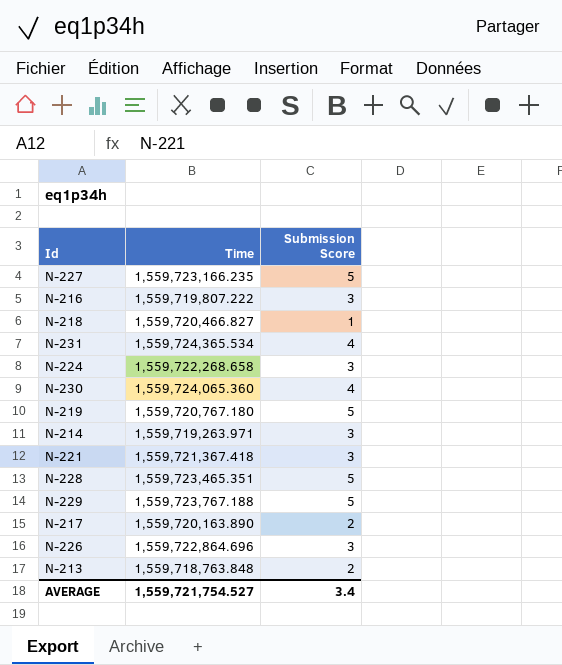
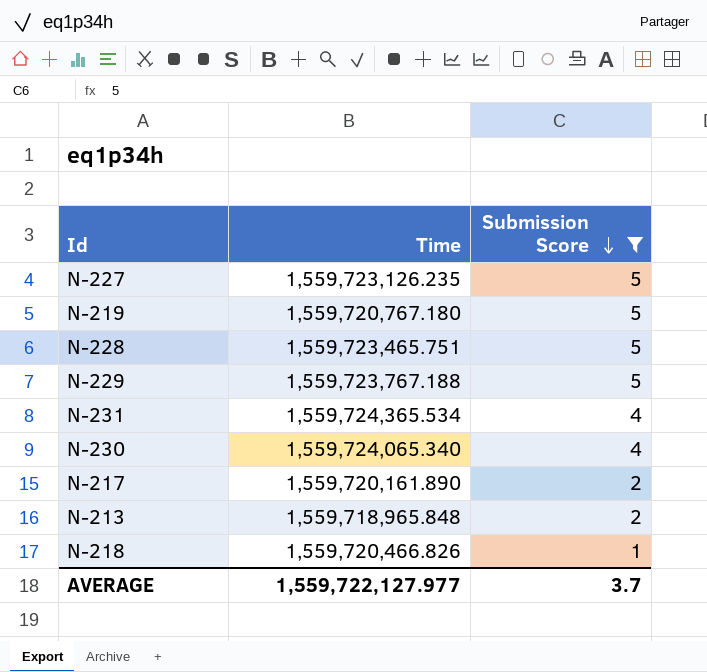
filter: none -> Submission Score != 3
row order: none -> Submission Score descending
N-227 | Time: 1,559,723,166.235 -> 1,559,723,126.235
N-228 | Time: 1,559,723,465.351 -> 1,559,723,465.751
N-230 | Time: 1,559,724,065.360 -> 1,559,724,065.340
N-217 | Time: 1,559,720,163.890 -> 1,559,720,161.890
N-213 | Time: 1,559,718,763.848 -> 1,559,718,965.848
N-218 | Time: 1,559,720,466.827 -> 1,559,720,466.826
AVERAGE | Time: 1,559,721,754.527 -> 1,559,722,127.977
AVERAGE | Submission Score: 3.4 -> 3.7

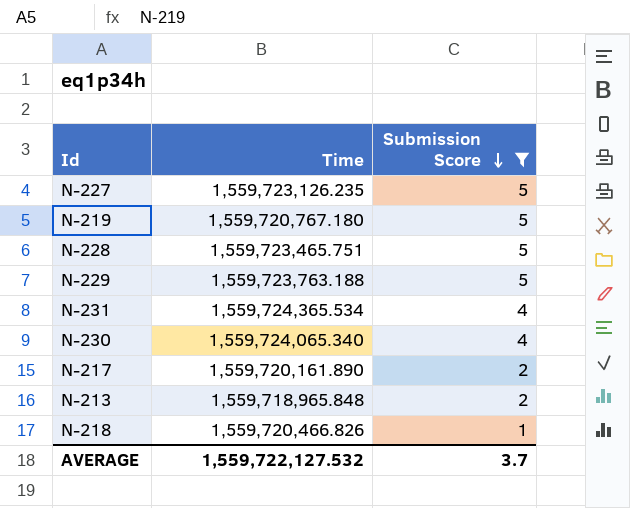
N-229 | Time: 1,559,723,767.188 -> 1,559,723,763.188
AVERAGE | Time: 1,559,722,127.977 -> 1,559,722,127.532

